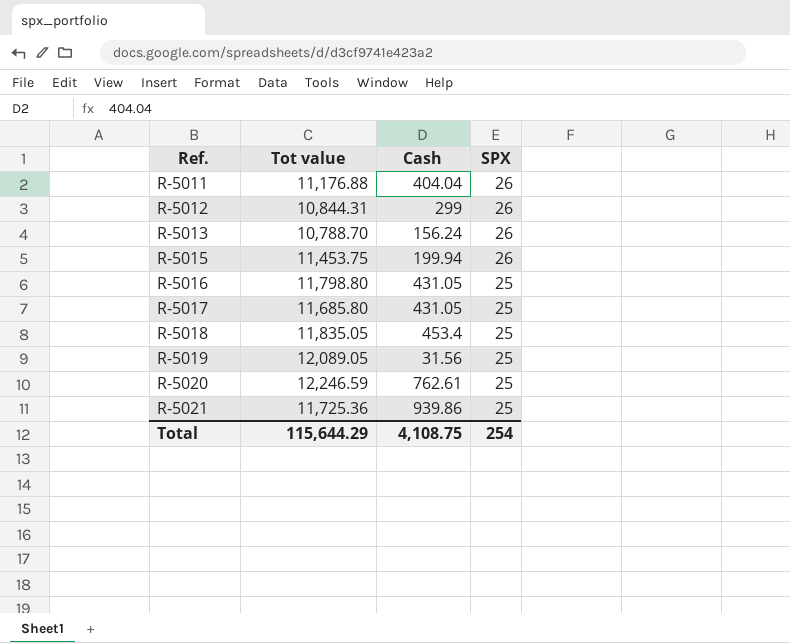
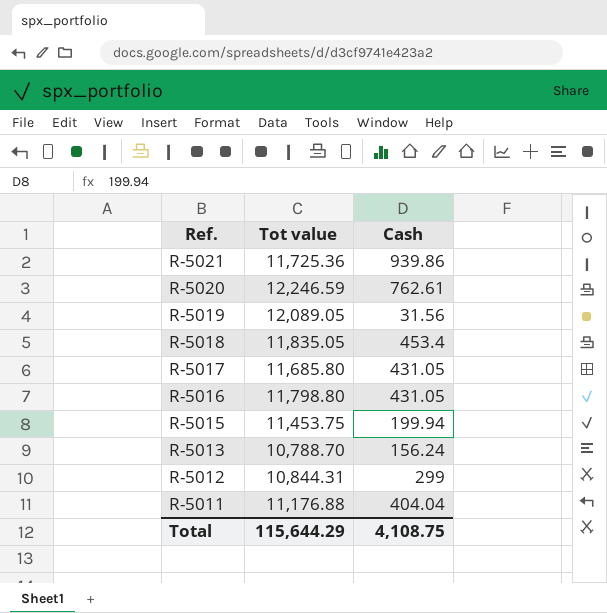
row order: Ref. ascending -> Ref. descending
column SPX | position: 4 -> none

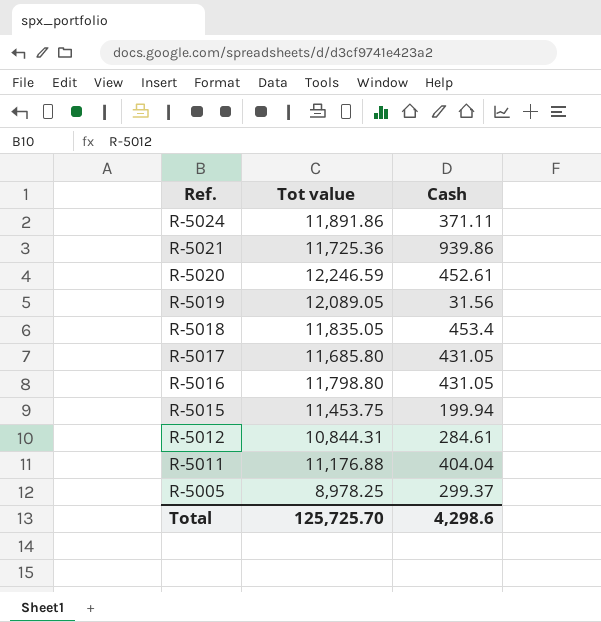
row R-5013: 10,788.70 | 156.24 -> none
row R-5024: none -> 11,891.86 | 371.11
R-5020 | Cash: 762.61 -> 452.61
R-5012 | Cash: 299 -> 284.61
row R-5005: none -> 8,978.25 | 299.37
Total | Tot value: 115,644.29 -> 125,725.70
Total | Cash: 4,108.75 -> 4,298.6

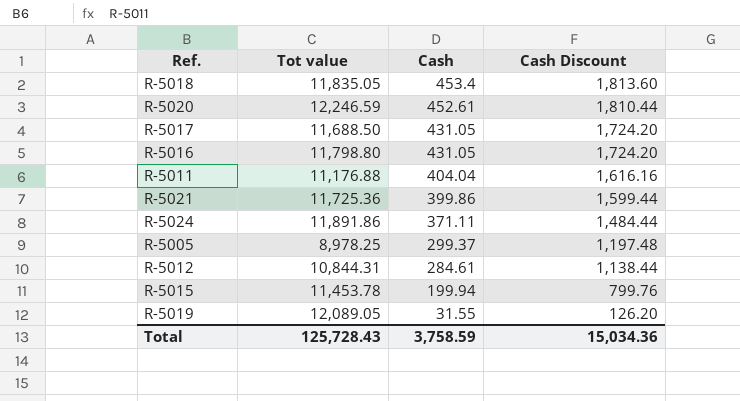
row order: Ref. descending -> Cash descending
column Cash Discount | formula: none -> [Cash] * 4
R-5017 | Tot value: 11,685.80 -> 11,688.50
R-5021 | Cash: 939.86 -> 399.86
R-5015 | Tot value: 11,453.75 -> 11,453.78
R-5019 | Cash: 31.56 -> 31.55
Total | Tot value: 125,725.70 -> 125,728.43
Total | Cash: 4,298.6 -> 3,758.59

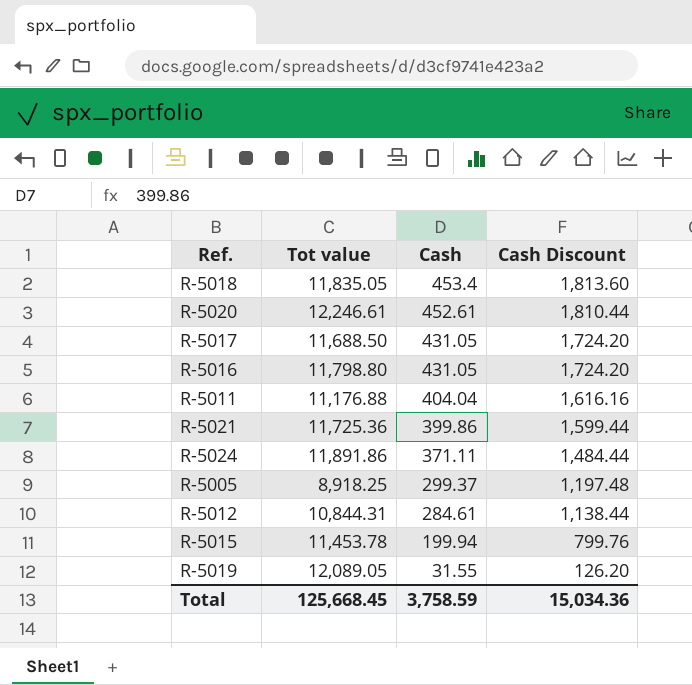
R-5020 | Tot value: 12,246.59 -> 12,246.61
R-5005 | Tot value: 8,978.25 -> 8,918.25
Total | Tot value: 125,728.43 -> 125,668.45

